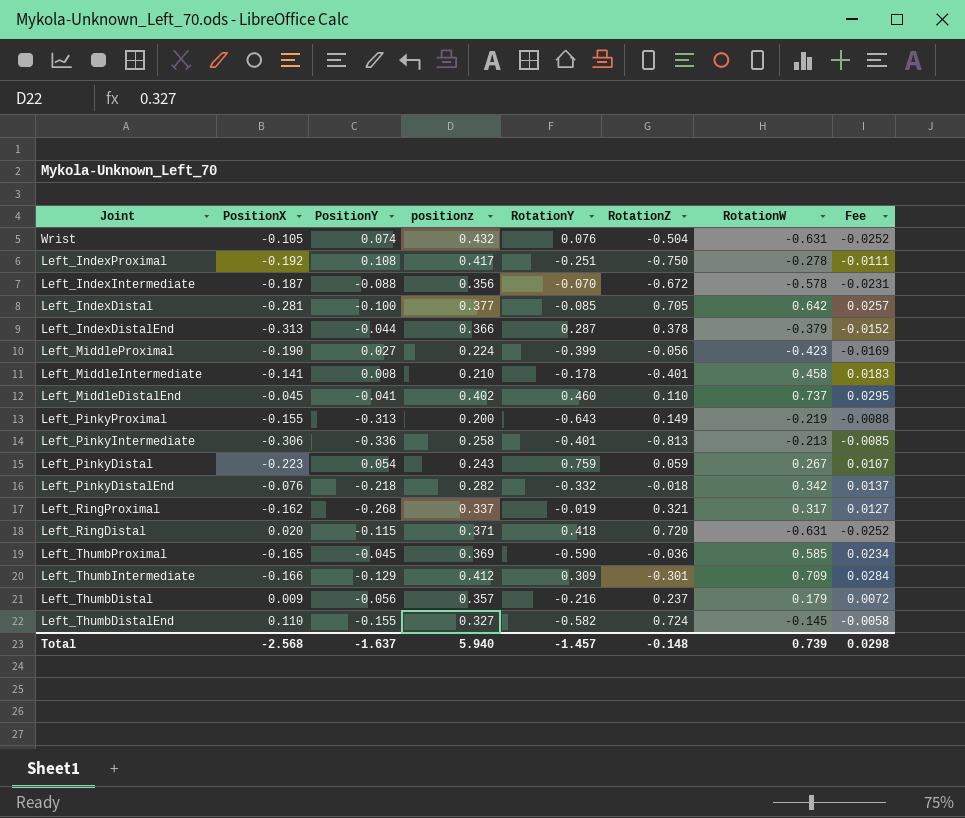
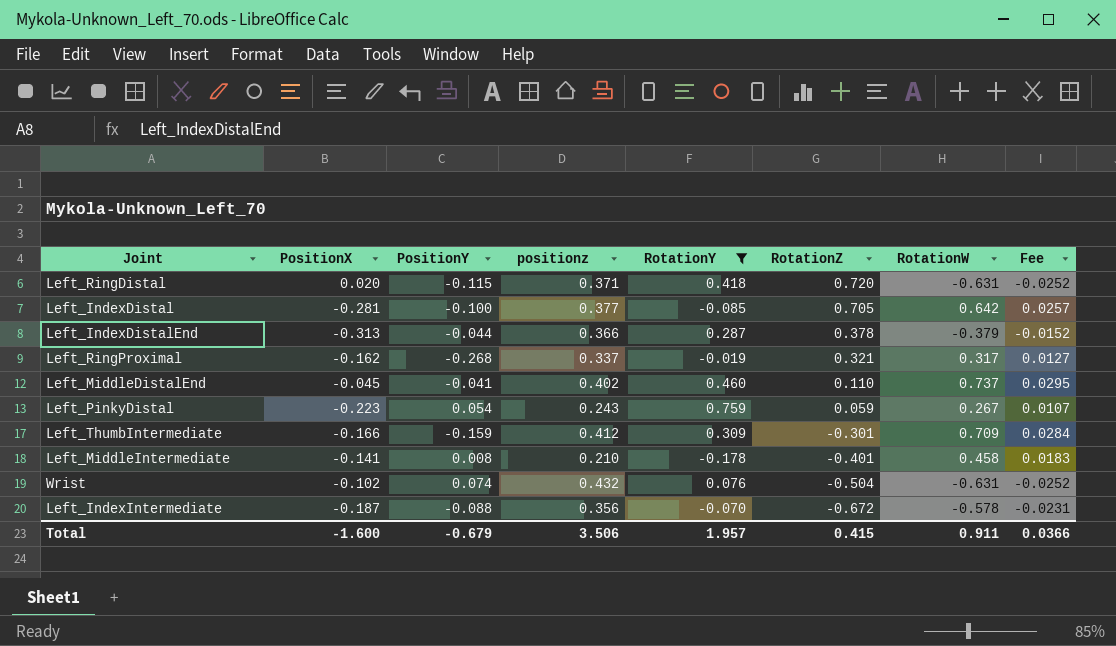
filter: none -> RotationY >= -0.178
row order: none -> RotationZ descending
Left_ThumbIntermediate | PositionY: -0.129 -> -0.159
Wrist | PositionX: -0.105 -> -0.102
Total | PositionX: -2.568 -> -1.600
Total | PositionY: -1.637 -> -0.679
Total | positionz: 5.940 -> 3.506
Total | RotationY: -1.457 -> 1.957
Total | RotationZ: -0.148 -> 0.415
Total | RotationW: 0.739 -> 0.911
Total | Fee: 0.0298 -> 0.0366

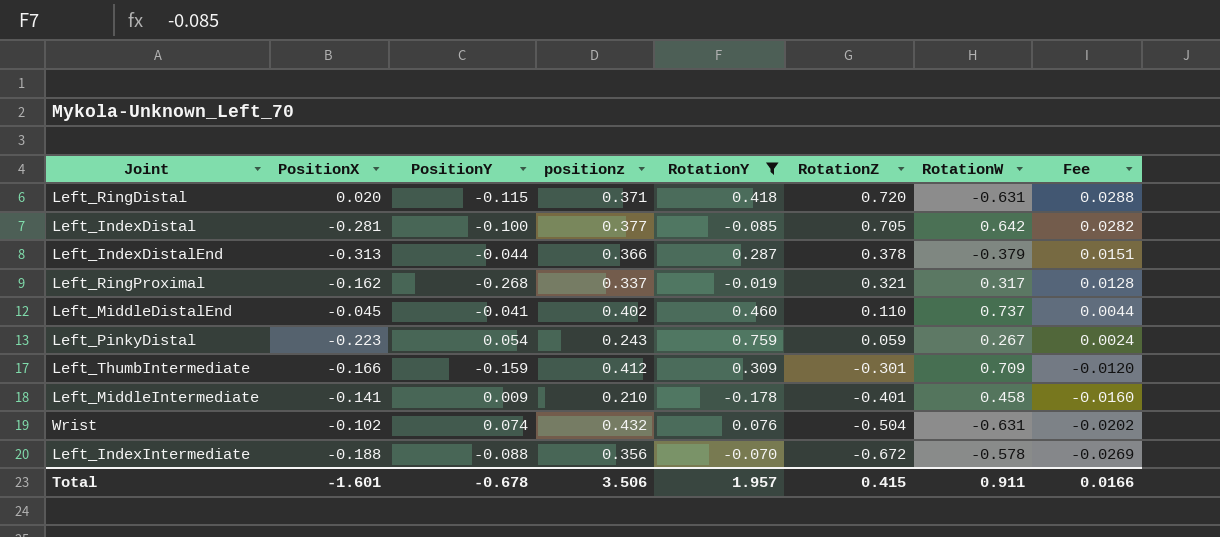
column Fee | formula: [RotationW] * 0.04 -> [RotationZ] * 0.04
Left_MiddleIntermediate | PositionY: 0.008 -> 0.009
Left_IndexIntermediate | PositionX: -0.187 -> -0.188
Total | PositionX: -1.600 -> -1.601
Total | PositionY: -0.679 -> -0.678
Total | Fee: 0.0366 -> 0.0166

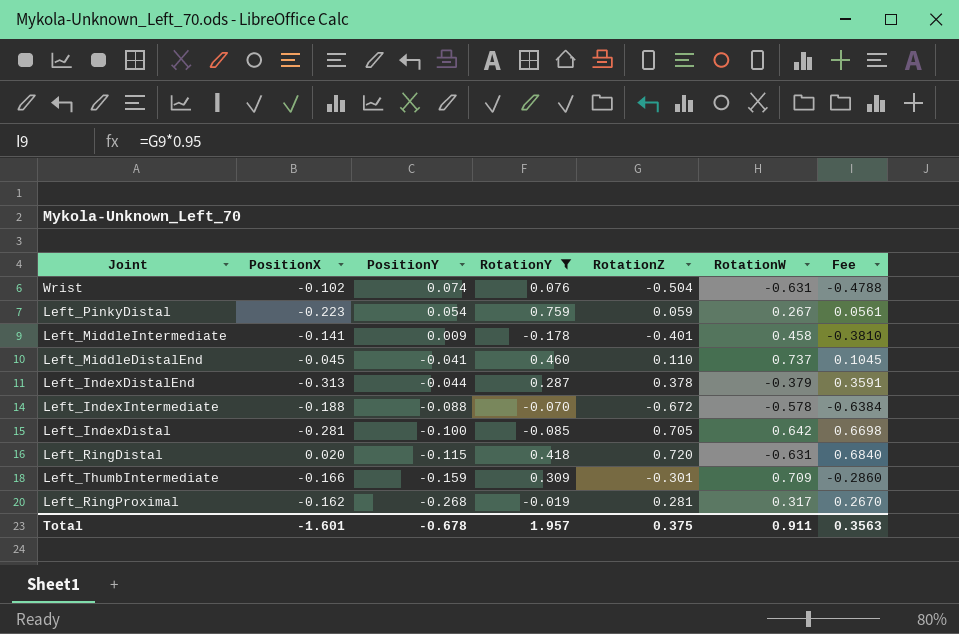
row order: RotationZ descending -> PositionY descending
column positionz | position: 4 -> none
column Fee | formula: [RotationZ] * 0.04 -> [RotationZ] * 0.95
Left_RingProximal | RotationZ: 0.321 -> 0.281
Total | RotationZ: 0.415 -> 0.375
Total | Fee: 0.0166 -> 0.3563

